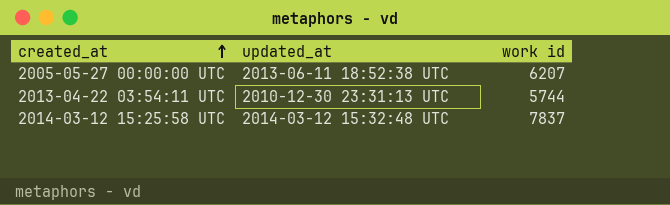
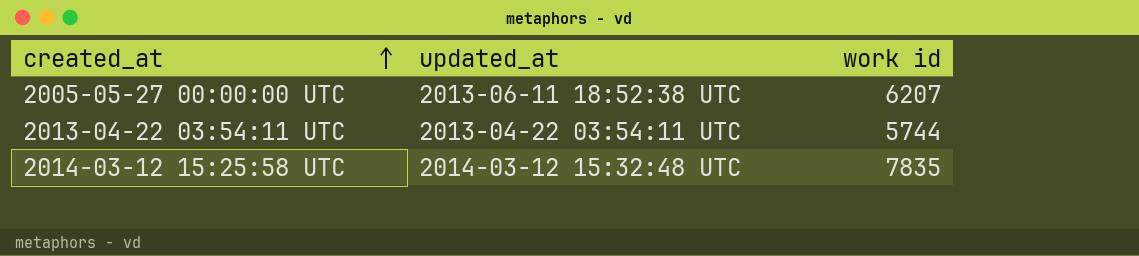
2013-04-22 03:54:11 UTC | updated_at: 2010-12-30 23:31:13 UTC -> 2013-04-22 03:54:11 UTC
2014-03-12 15:25:58 UTC | work id: 7837 -> 7835

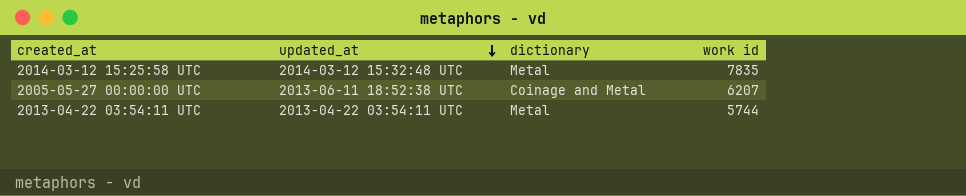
row order: created_at ascending -> updated_at descending
column dictionary | position: none -> 3

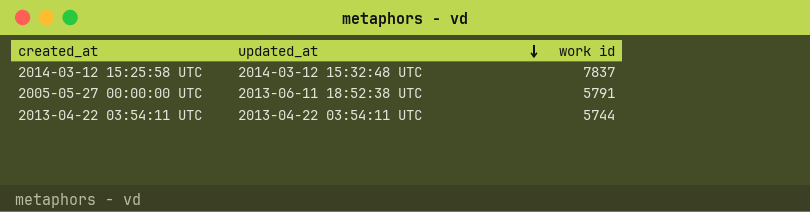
column dictionary | position: 3 -> none
2014-03-12 15:25:58 UTC | work id: 7835 -> 7837
2005-05-27 00:00:00 UTC | work id: 6207 -> 5791

